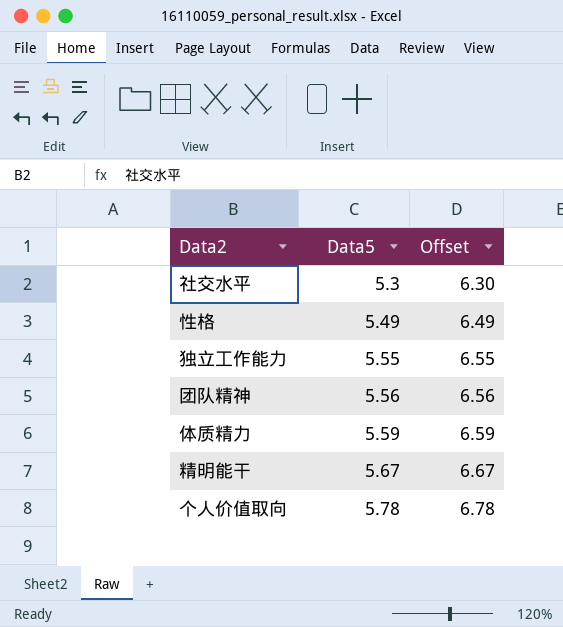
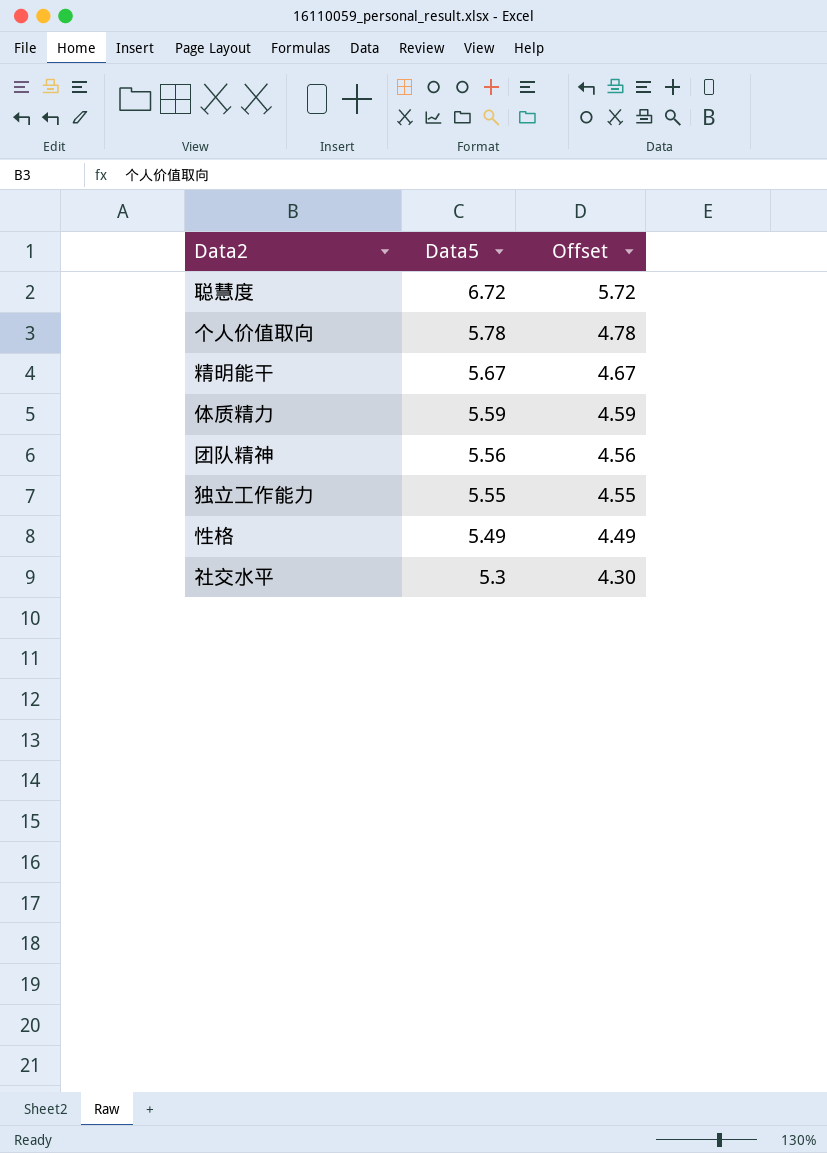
row order: Data5 ascending -> Data5 descending
column Offset | formula: [Data5] + 1 -> [Data5] - 1
row 聪慧度: none -> 6.72 | 5.72

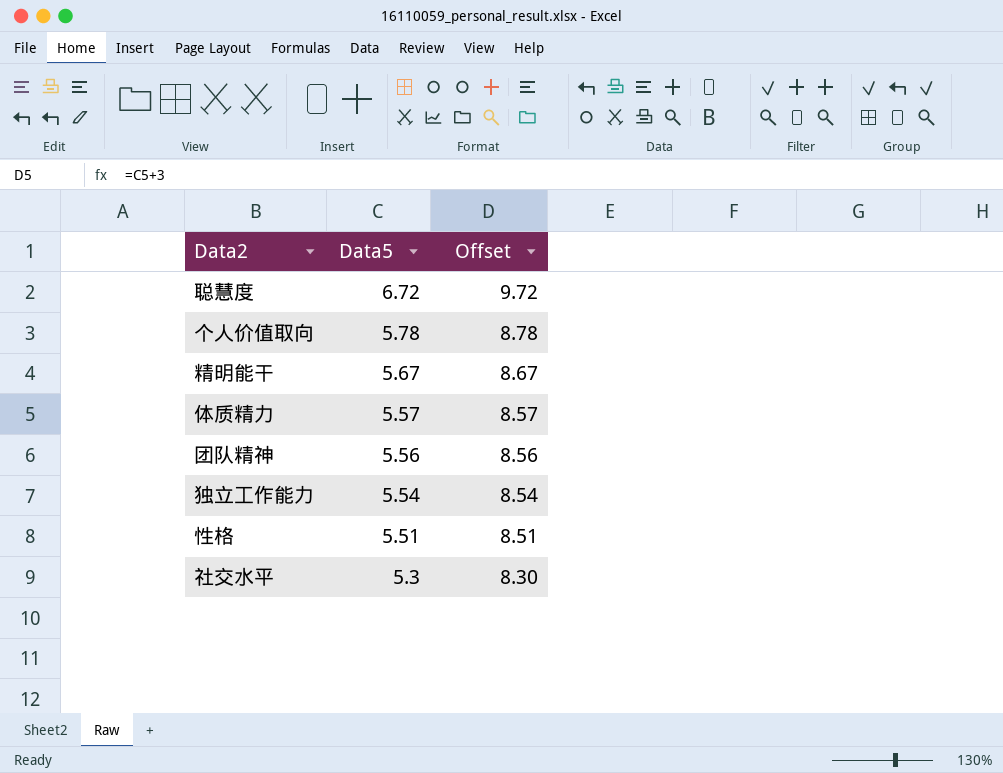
column Offset | formula: [Data5] - 1 -> [Data5] + 3
体质精力 | Data5: 5.59 -> 5.57
独立工作能力 | Data5: 5.55 -> 5.54
性格 | Data5: 5.49 -> 5.51

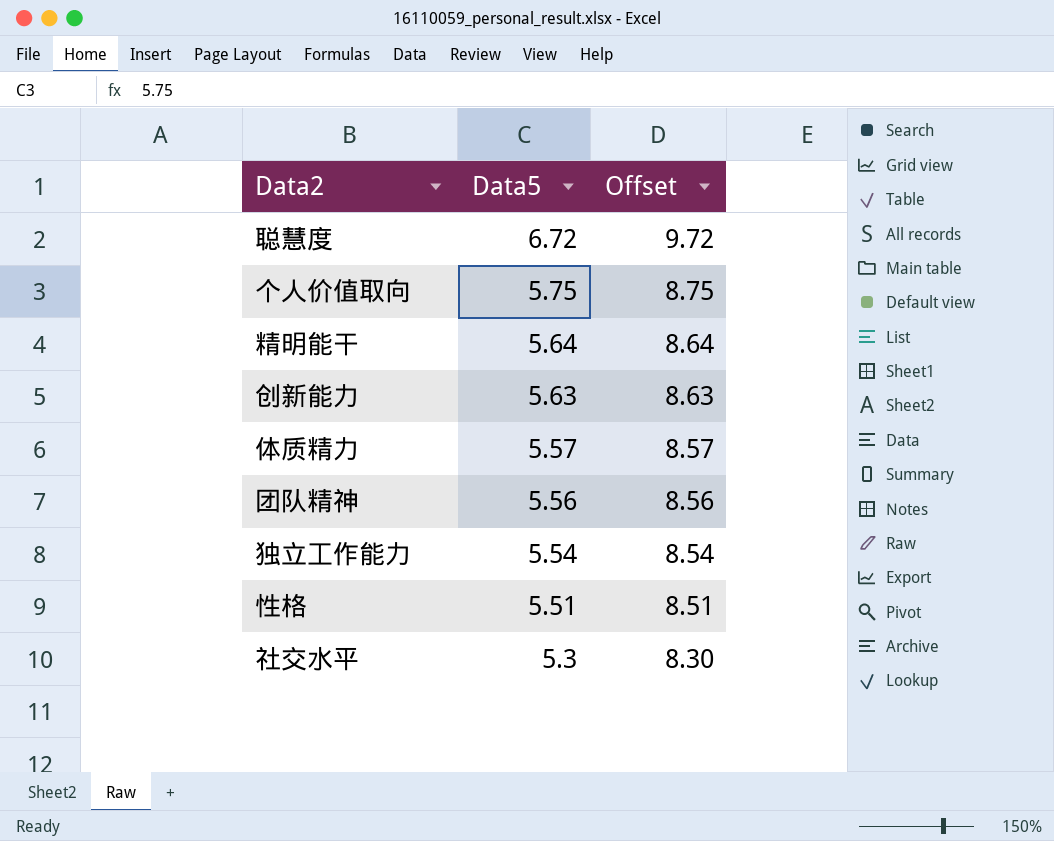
个人价值取向 | Data5: 5.78 -> 5.75
个人价值取向 | Offset: 8.78 -> 8.75
精明能干 | Data5: 5.67 -> 5.64
精明能干 | Offset: 8.67 -> 8.64
row 创新能力: none -> 5.63 | 8.63

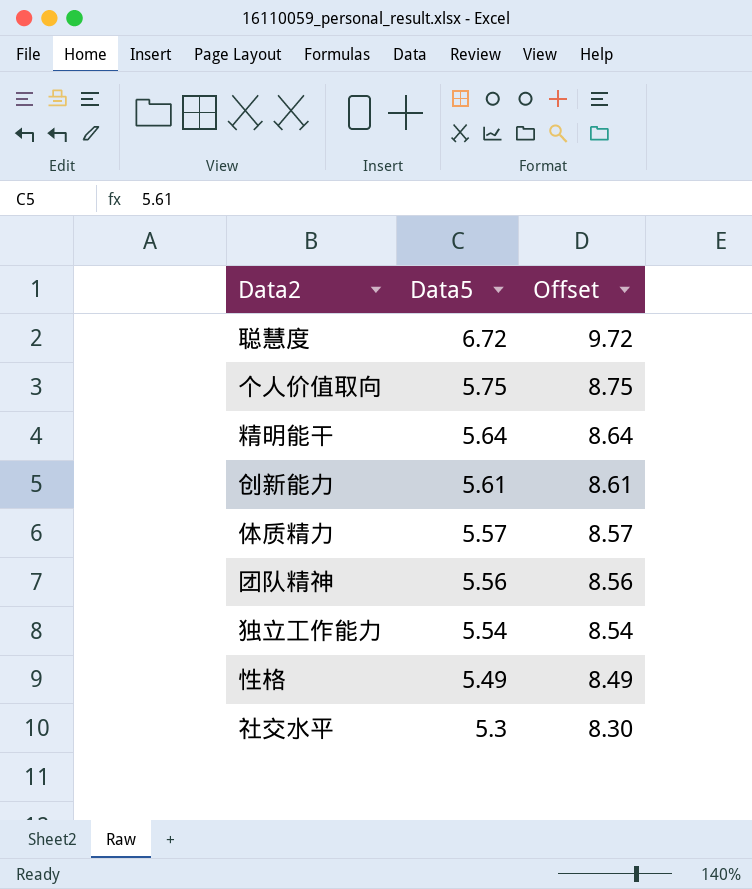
创新能力 | Data5: 5.63 -> 5.61
创新能力 | Offset: 8.63 -> 8.61
性格 | Data5: 5.51 -> 5.49
性格 | Offset: 8.51 -> 8.49

